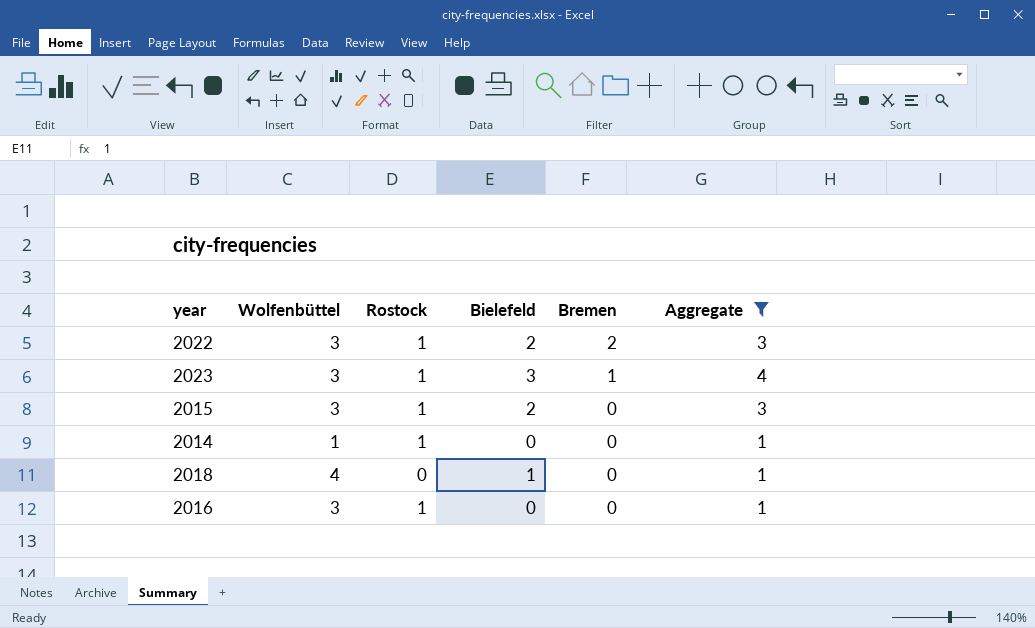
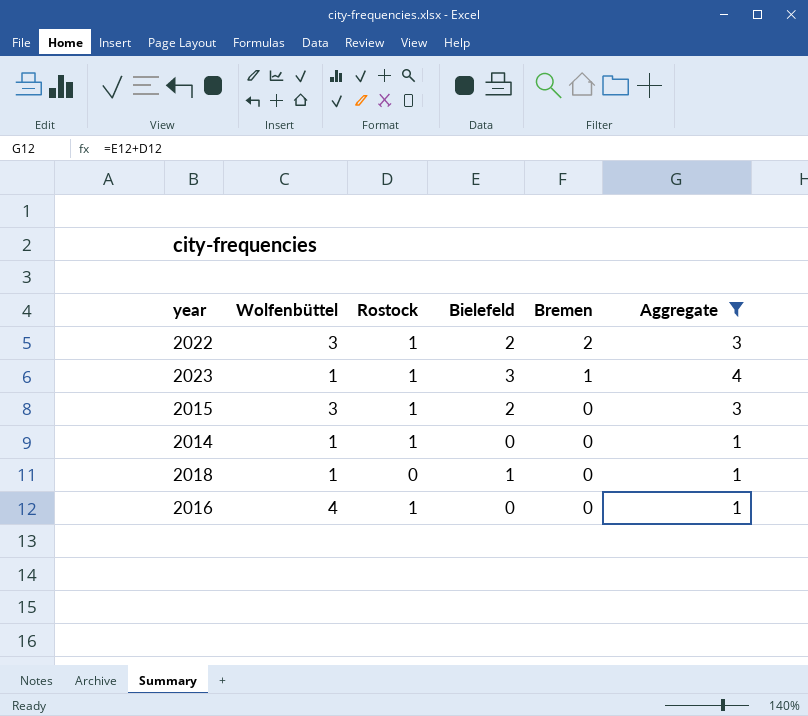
2023 | Wolfenbüttel: 3 -> 1
2018 | Wolfenbüttel: 4 -> 1
2016 | Wolfenbüttel: 3 -> 4

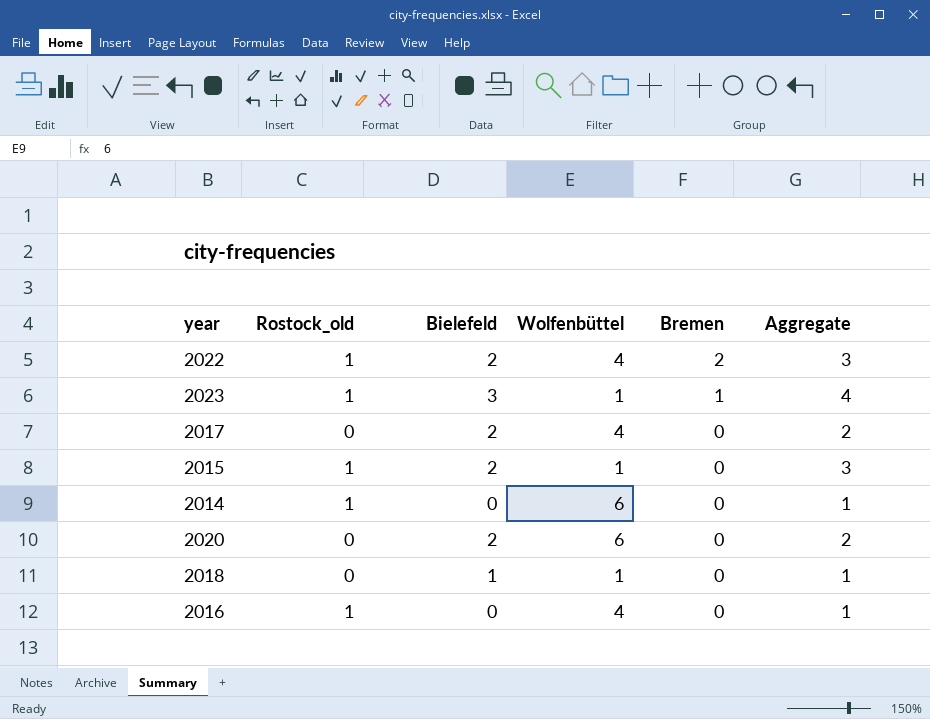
filter: Aggregate != 2 -> none
column name: Rostock -> Rostock_old
column Wolfenbüttel | position: 2 -> 4
2022 | Wolfenbüttel: 3 -> 4
2015 | Wolfenbüttel: 3 -> 1
2014 | Wolfenbüttel: 1 -> 6

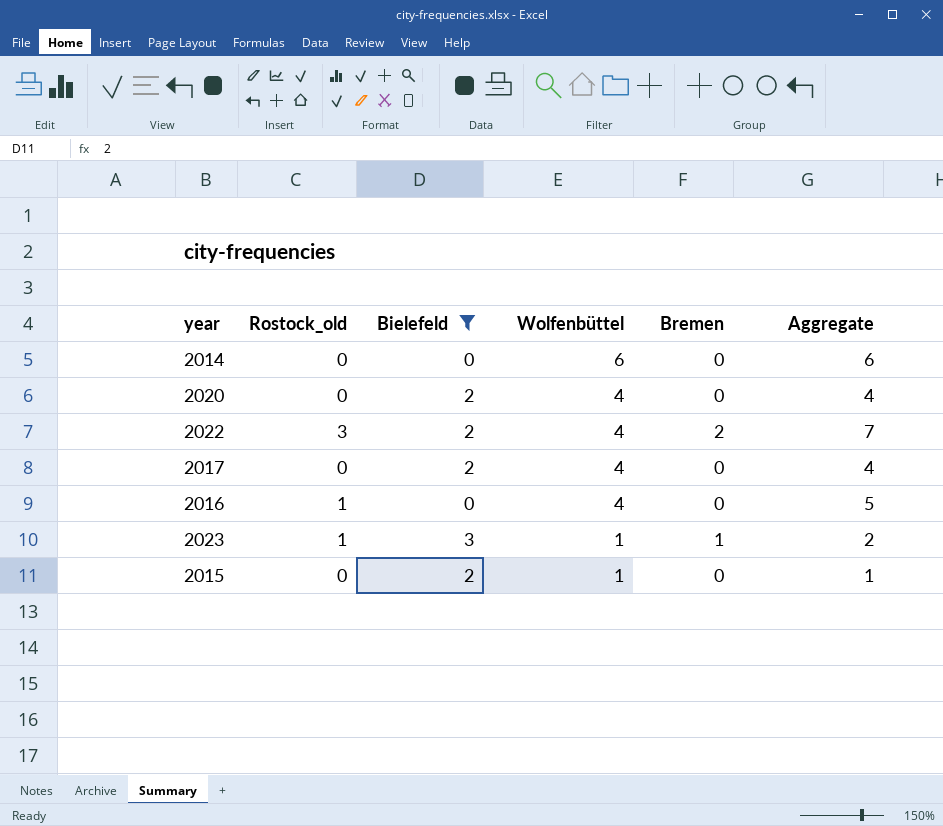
filter: none -> Bielefeld != 1
row order: Bremen descending -> Wolfenbüttel descending
column Aggregate | formula: [Rostock_old] + [Bielefeld] -> [Rostock_old] + [Wolfenbüttel]
2014 | Rostock_old: 1 -> 0
2020 | Wolfenbüttel: 6 -> 4
2022 | Rostock_old: 1 -> 3
2015 | Rostock_old: 1 -> 0

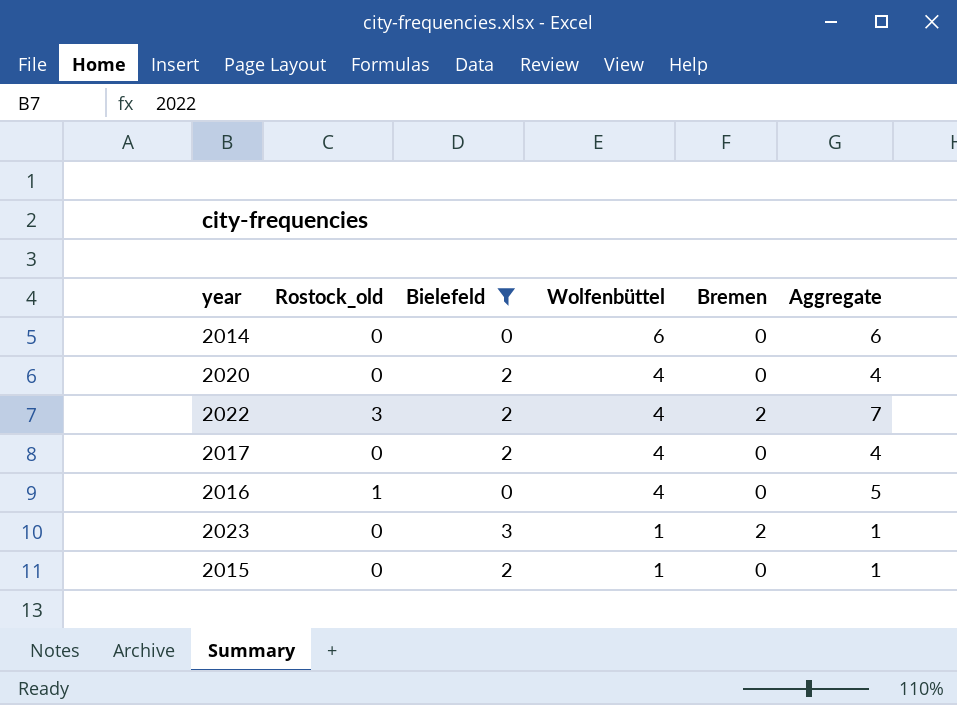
2023 | Rostock_old: 1 -> 0
2023 | Bremen: 1 -> 2
2023 | Aggregate: 2 -> 1

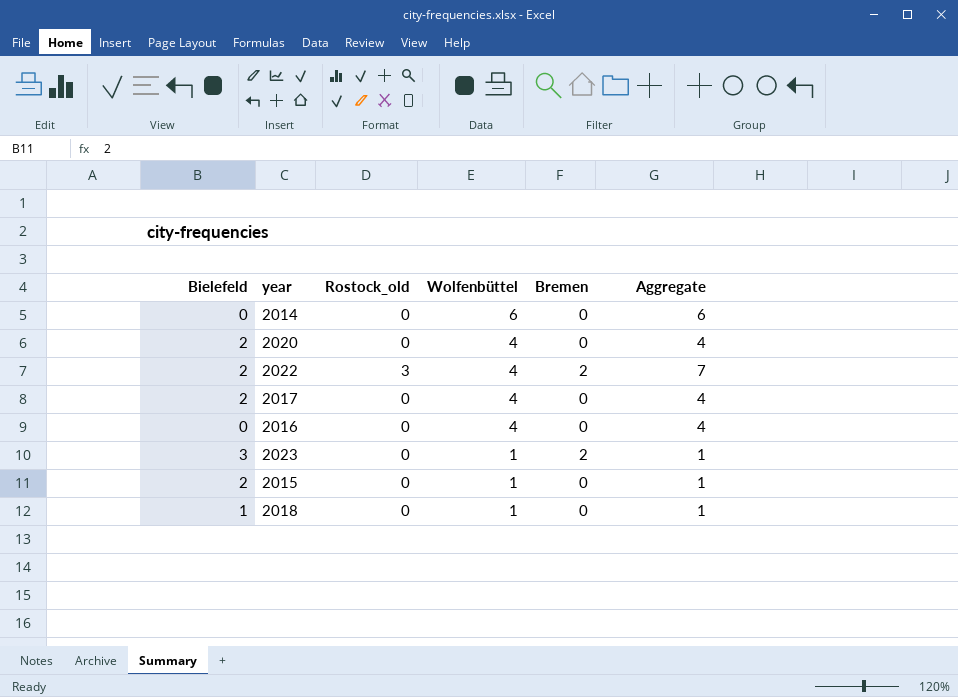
filter: Bielefeld != 1 -> none
column Bielefeld | position: 3 -> 1
2016 | Rostock_old: 1 -> 0
2016 | Aggregate: 5 -> 4

